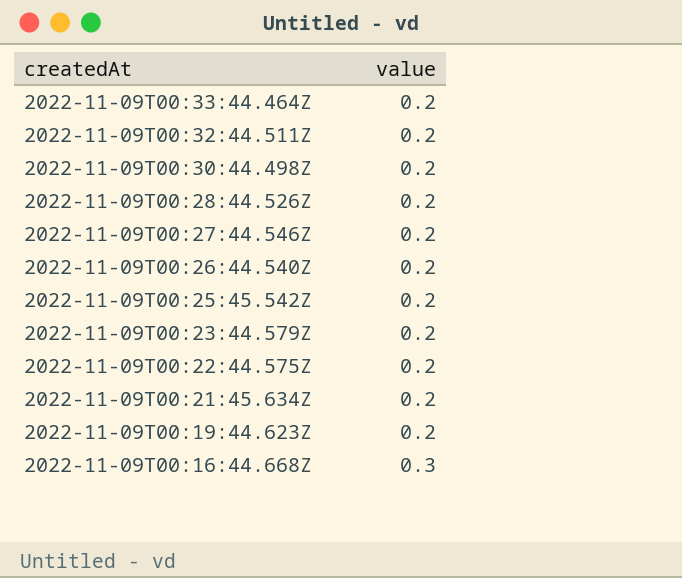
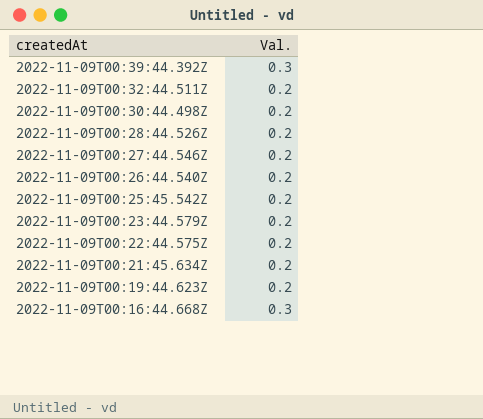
column name: value -> Val.
row 2022-11-09T00:33:44.464Z: 0.2 -> none
row 2022-11-09T00:39:44.392Z: none -> 0.3

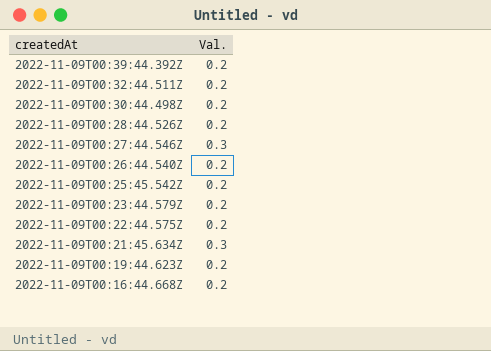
2022-11-09T00:39:44.392Z | Val.: 0.3 -> 0.2
2022-11-09T00:27:44.546Z | Val.: 0.2 -> 0.3
2022-11-09T00:21:45.634Z | Val.: 0.2 -> 0.3
2022-11-09T00:16:44.668Z | Val.: 0.3 -> 0.2

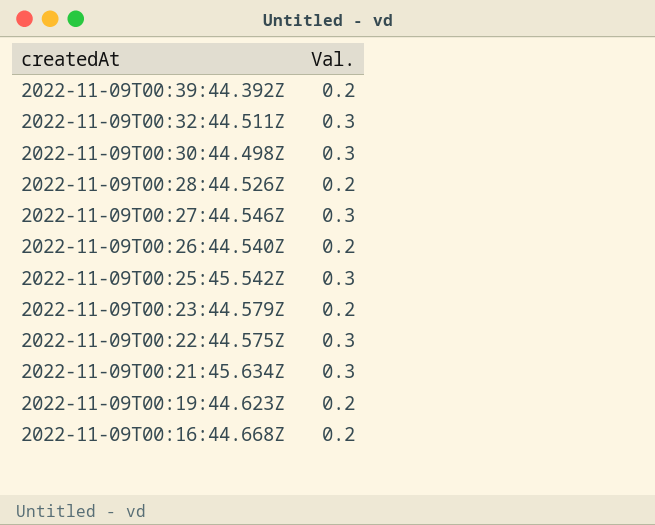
2022-11-09T00:32:44.511Z | Val.: 0.2 -> 0.3
2022-11-09T00:30:44.498Z | Val.: 0.2 -> 0.3
2022-11-09T00:25:45.542Z | Val.: 0.2 -> 0.3
2022-11-09T00:22:44.575Z | Val.: 0.2 -> 0.3

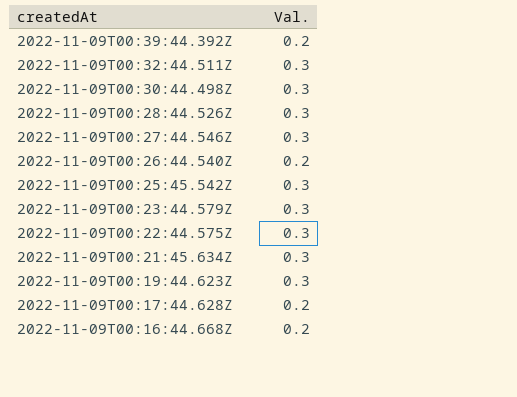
2022-11-09T00:28:44.526Z | Val.: 0.2 -> 0.3
2022-11-09T00:23:44.579Z | Val.: 0.2 -> 0.3
2022-11-09T00:19:44.623Z | Val.: 0.2 -> 0.3
row 2022-11-09T00:17:44.628Z: none -> 0.2

